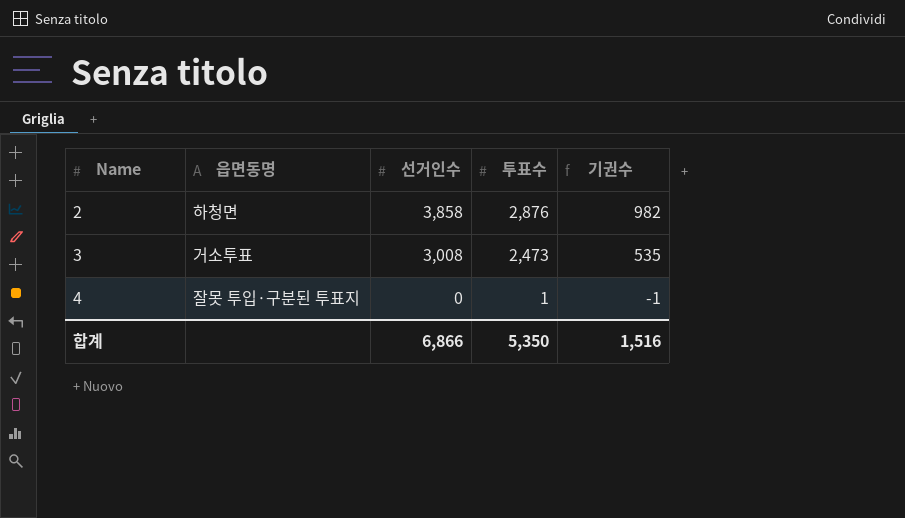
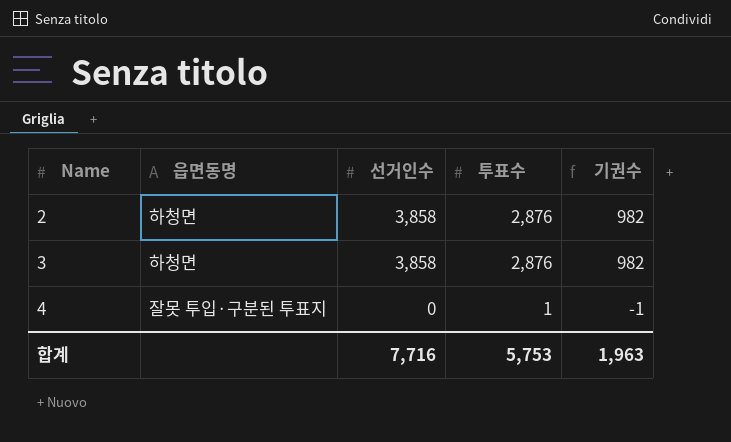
3 | 읍면동명: 거소투표 -> 하청면
3 | 선거인수: 3,008 -> 3,858
3 | 투표수: 2,473 -> 2,876
3 | 기권수: 535 -> 982
합계 | 선거인수: 6,866 -> 7,716
합계 | 투표수: 5,350 -> 5,753
합계 | 기권수: 1,516 -> 1,963

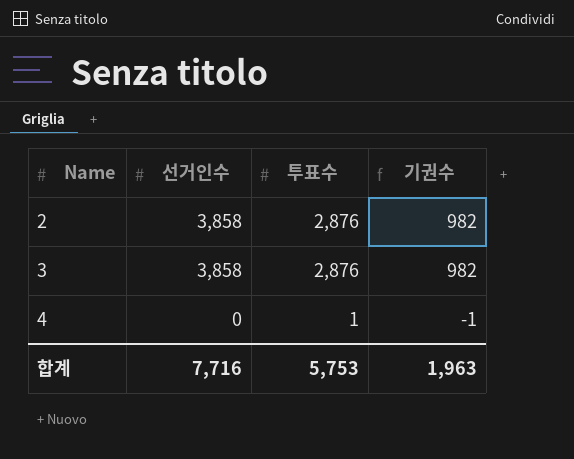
column 읍면동명 | position: 2 -> none

